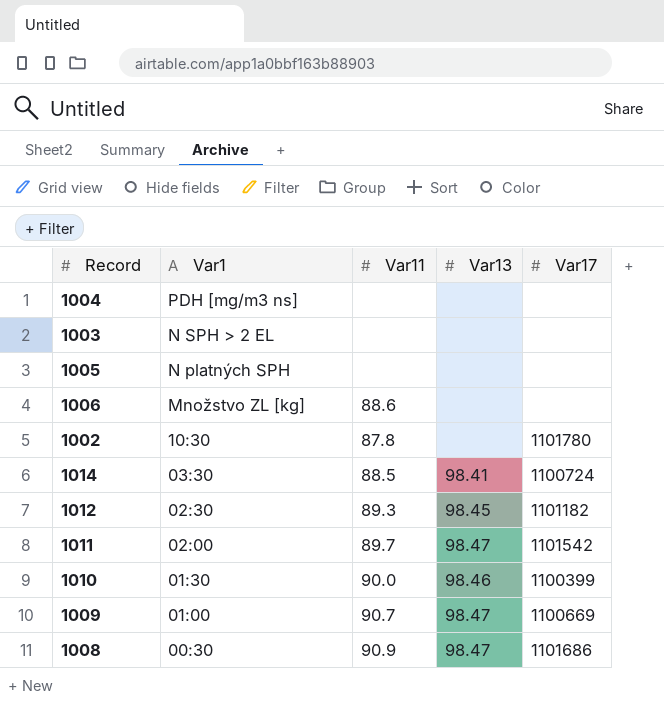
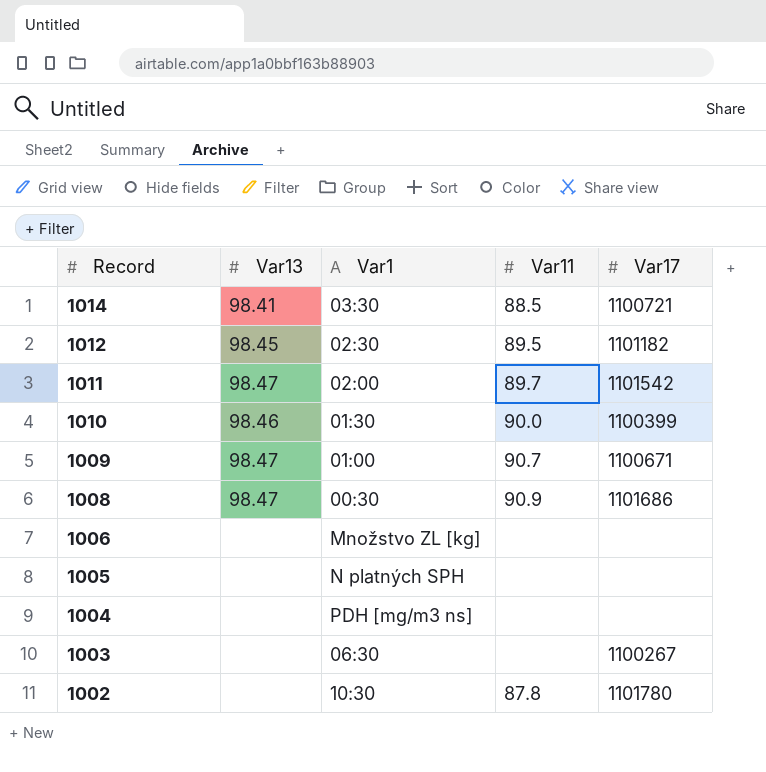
row order: Var1 descending -> Record descending
column Var13 | position: 4 -> 2
1014 | Var17: 1100724 -> 1100721
1012 | Var11: 89.3 -> 89.5
1009 | Var17: 1100669 -> 1100671
1006 | Var11: 88.6 -> none
1003 | Var1: N SPH > 2 EL -> 06:30
1003 | Var17: none -> 1100267

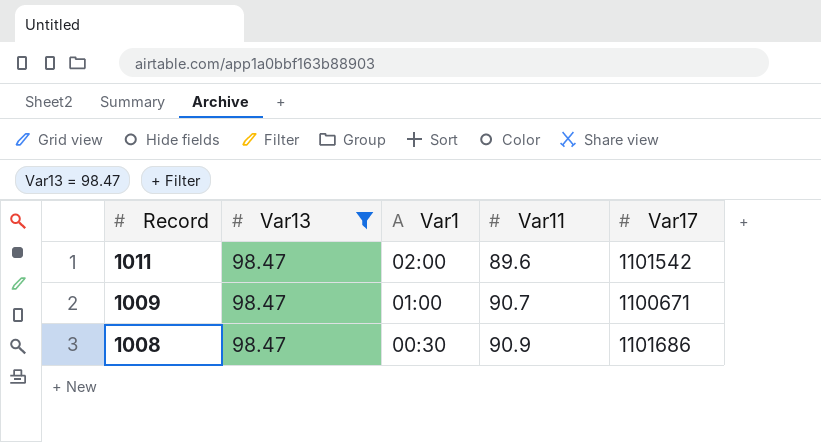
filter: none -> Var13 = 98.47
1011 | Var11: 89.7 -> 89.6

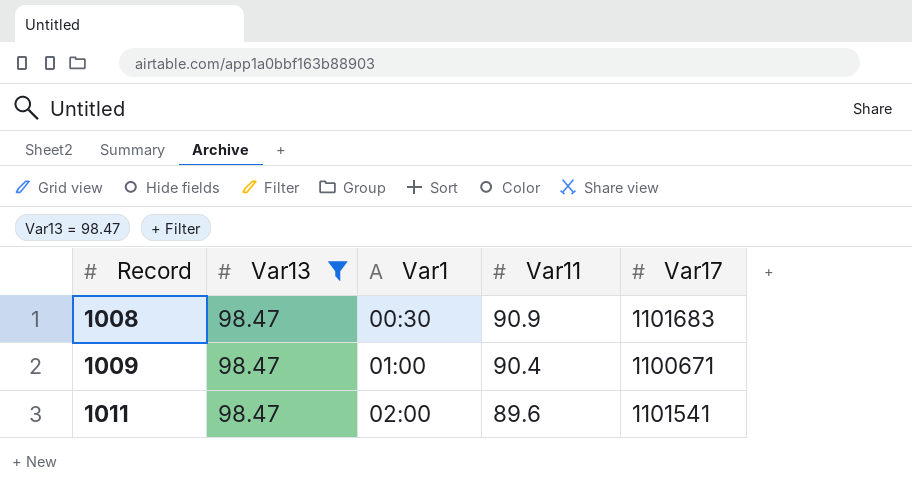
row order: Record descending -> Record ascending
1008 | Var17: 1101686 -> 1101683
1009 | Var11: 90.7 -> 90.4
1011 | Var17: 1101542 -> 1101541

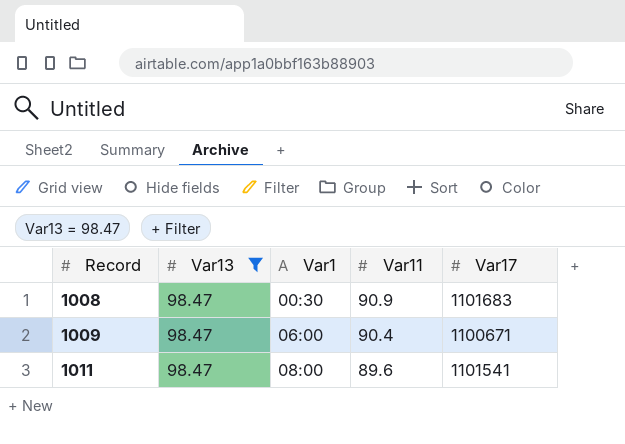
1009 | Var1: 01:00 -> 06:00
1011 | Var1: 02:00 -> 08:00

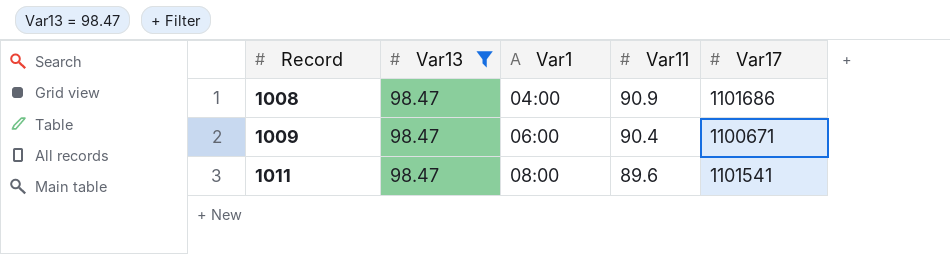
1008 | Var1: 00:30 -> 04:00
1008 | Var17: 1101683 -> 1101686

